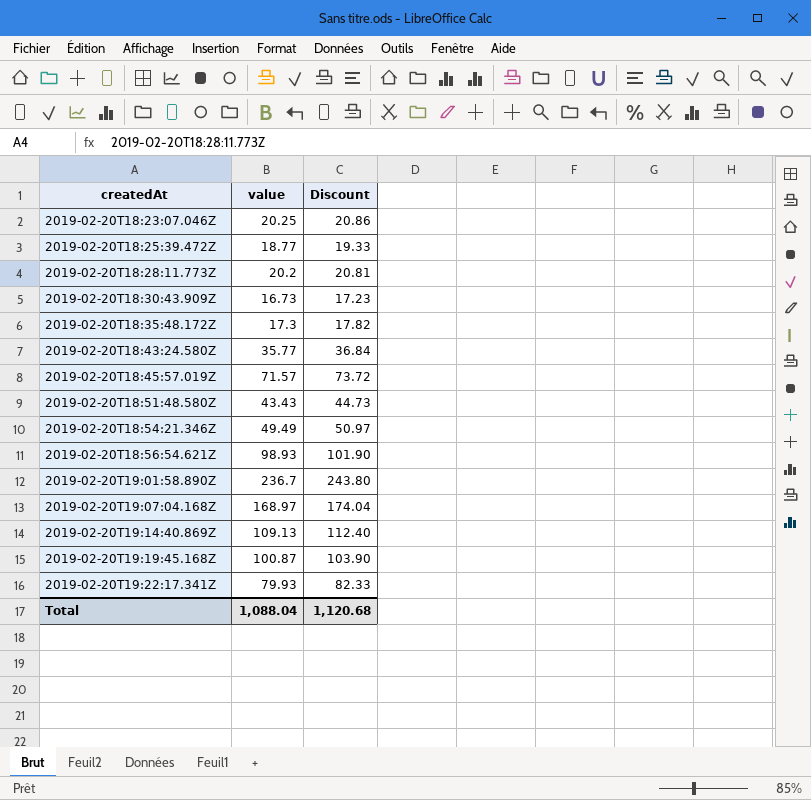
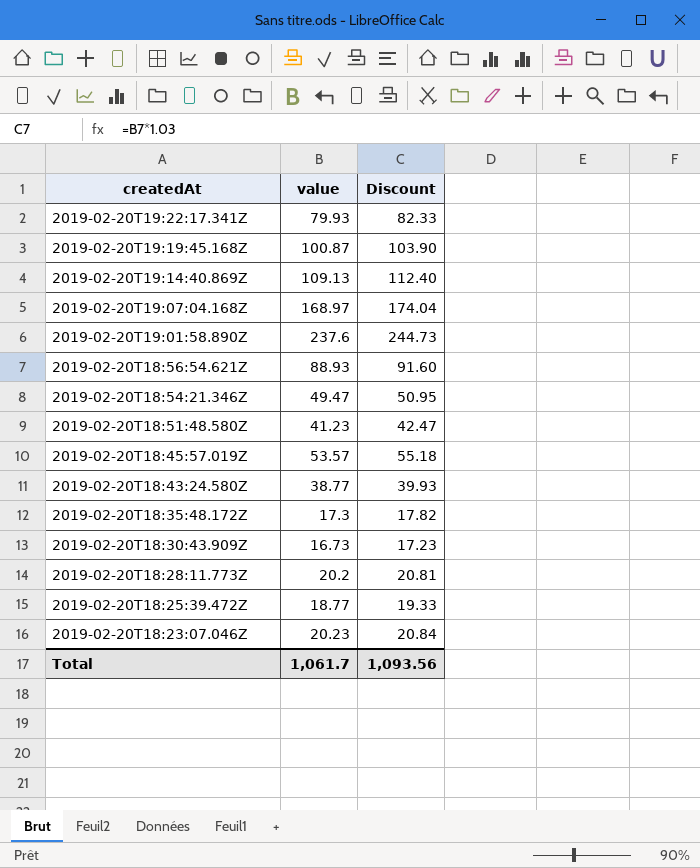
row order: createdAt ascending -> createdAt descending
2019-02-20T19:01:58.890Z | value: 236.7 -> 237.6
2019-02-20T19:01:58.890Z | Discount: 243.80 -> 244.73
2019-02-20T18:56:54.621Z | value: 98.93 -> 88.93
2019-02-20T18:56:54.621Z | Discount: 101.90 -> 91.60
2019-02-20T18:54:21.346Z | value: 49.49 -> 49.47
2019-02-20T18:54:21.346Z | Discount: 50.97 -> 50.95
2019-02-20T18:51:48.580Z | value: 43.43 -> 41.23
2019-02-20T18:51:48.580Z | Discount: 44.73 -> 42.47
2019-02-20T18:45:57.019Z | value: 71.57 -> 53.57
2019-02-20T18:45:57.019Z | Discount: 73.72 -> 55.18
2019-02-20T18:43:24.580Z | value: 35.77 -> 38.77
2019-02-20T18:43:24.580Z | Discount: 36.84 -> 39.93
2019-02-20T18:23:07.046Z | value: 20.25 -> 20.23
2019-02-20T18:23:07.046Z | Discount: 20.86 -> 20.84
Total | value: 1,088.04 -> 1,061.7
Total | Discount: 1,120.68 -> 1,093.56

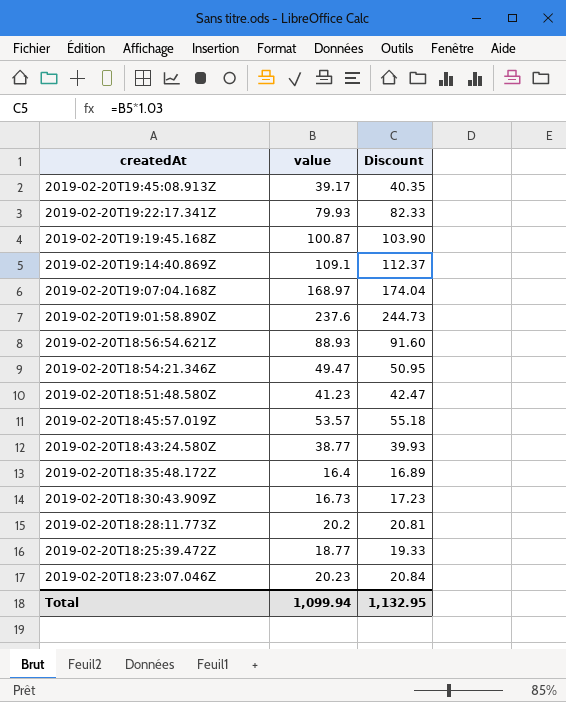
row 2019-02-20T19:45:08.913Z: none -> 39.17 | 40.35
2019-02-20T19:14:40.869Z | value: 109.13 -> 109.1
2019-02-20T19:14:40.869Z | Discount: 112.40 -> 112.37
2019-02-20T18:35:48.172Z | value: 17.3 -> 16.4
2019-02-20T18:35:48.172Z | Discount: 17.82 -> 16.89
Total | value: 1,061.7 -> 1,099.94
Total | Discount: 1,093.56 -> 1,132.95

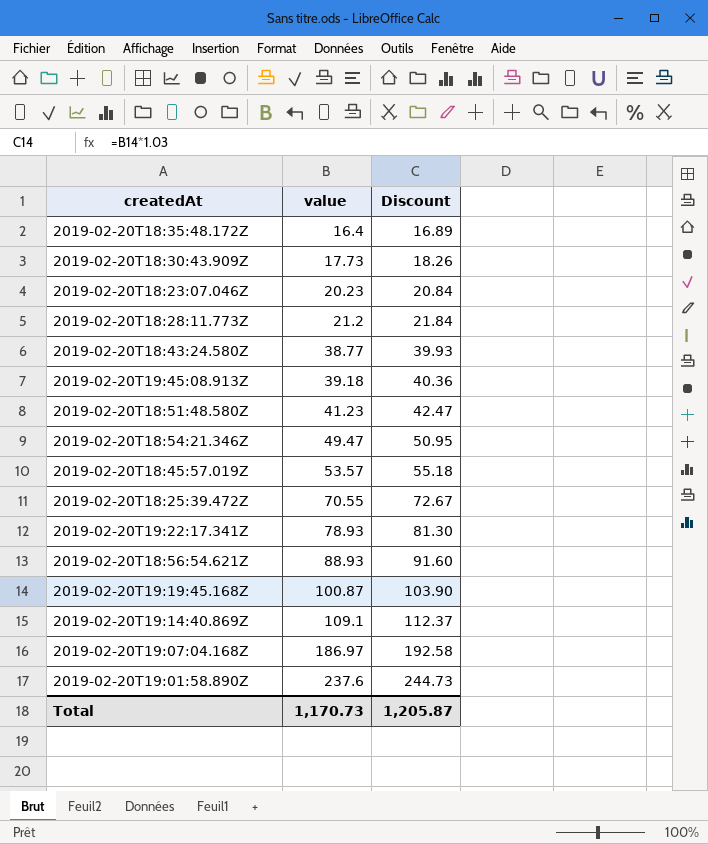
row order: createdAt descending -> value ascending
2019-02-20T18:30:43.909Z | value: 16.73 -> 17.73
2019-02-20T18:30:43.909Z | Discount: 17.23 -> 18.26
2019-02-20T18:28:11.773Z | value: 20.2 -> 21.2
2019-02-20T18:28:11.773Z | Discount: 20.81 -> 21.84
2019-02-20T19:45:08.913Z | value: 39.17 -> 39.18
2019-02-20T19:45:08.913Z | Discount: 40.35 -> 40.36
2019-02-20T18:25:39.472Z | value: 18.77 -> 70.55
2019-02-20T18:25:39.472Z | Discount: 19.33 -> 72.67
2019-02-20T19:22:17.341Z | value: 79.93 -> 78.93
2019-02-20T19:22:17.341Z | Discount: 82.33 -> 81.30
2019-02-20T19:07:04.168Z | value: 168.97 -> 186.97
2019-02-20T19:07:04.168Z | Discount: 174.04 -> 192.58
Total | value: 1,099.94 -> 1,170.73
Total | Discount: 1,132.95 -> 1,205.87

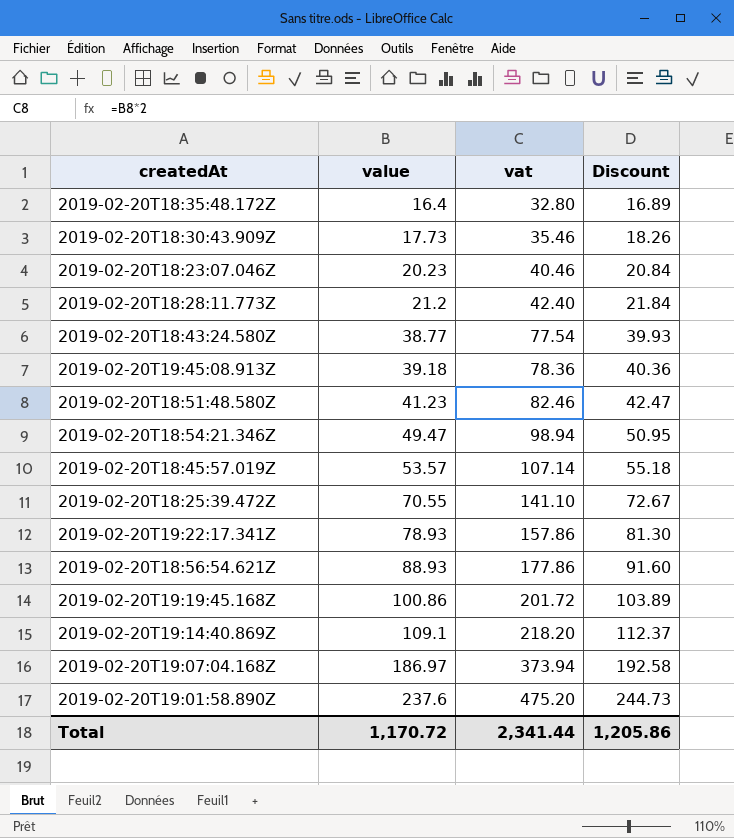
column vat | formula: none -> [value] * 2
2019-02-20T19:19:45.168Z | value: 100.87 -> 100.86
2019-02-20T19:19:45.168Z | Discount: 103.90 -> 103.89
Total | value: 1,170.73 -> 1,170.72
Total | Discount: 1,205.87 -> 1,205.86

